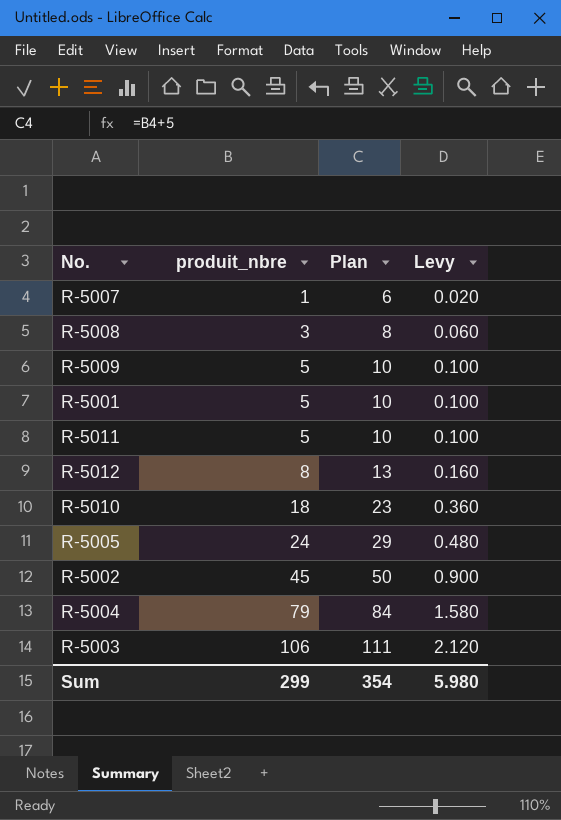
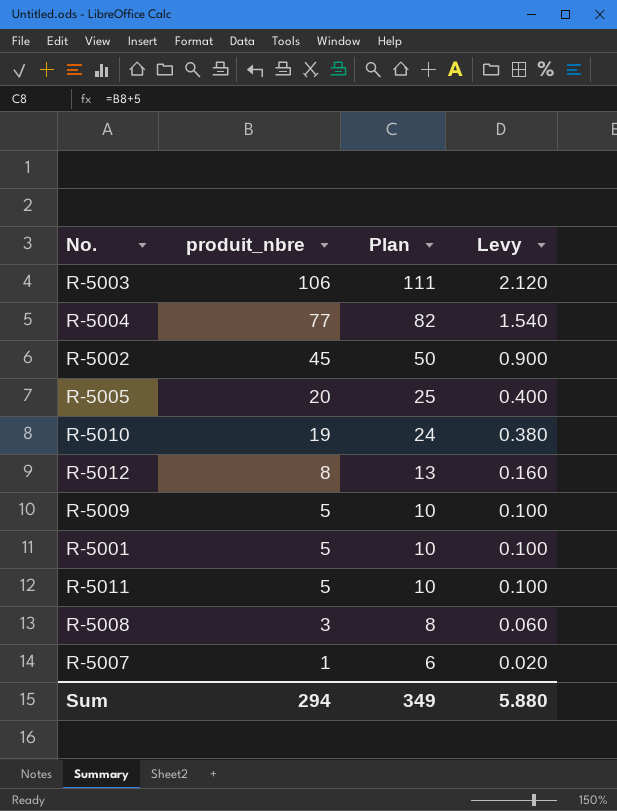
row order: produit_nbre ascending -> produit_nbre descending
R-5004 | produit_nbre: 79 -> 77
R-5004 | Plan: 84 -> 82
R-5004 | Levy: 1.580 -> 1.540
R-5005 | produit_nbre: 24 -> 20
R-5005 | Plan: 29 -> 25
R-5005 | Levy: 0.480 -> 0.400
R-5010 | produit_nbre: 18 -> 19
R-5010 | Plan: 23 -> 24
R-5010 | Levy: 0.360 -> 0.380
Sum | produit_nbre: 299 -> 294
Sum | Plan: 354 -> 349
Sum | Levy: 5.980 -> 5.880

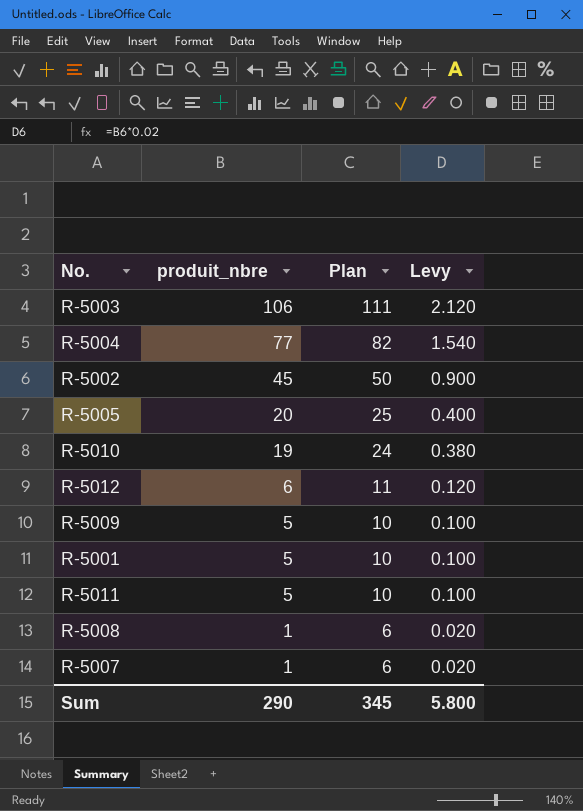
R-5012 | produit_nbre: 8 -> 6
R-5012 | Plan: 13 -> 11
R-5012 | Levy: 0.160 -> 0.120
R-5008 | produit_nbre: 3 -> 1
R-5008 | Plan: 8 -> 6
R-5008 | Levy: 0.060 -> 0.020
Sum | produit_nbre: 294 -> 290
Sum | Plan: 349 -> 345
Sum | Levy: 5.880 -> 5.800

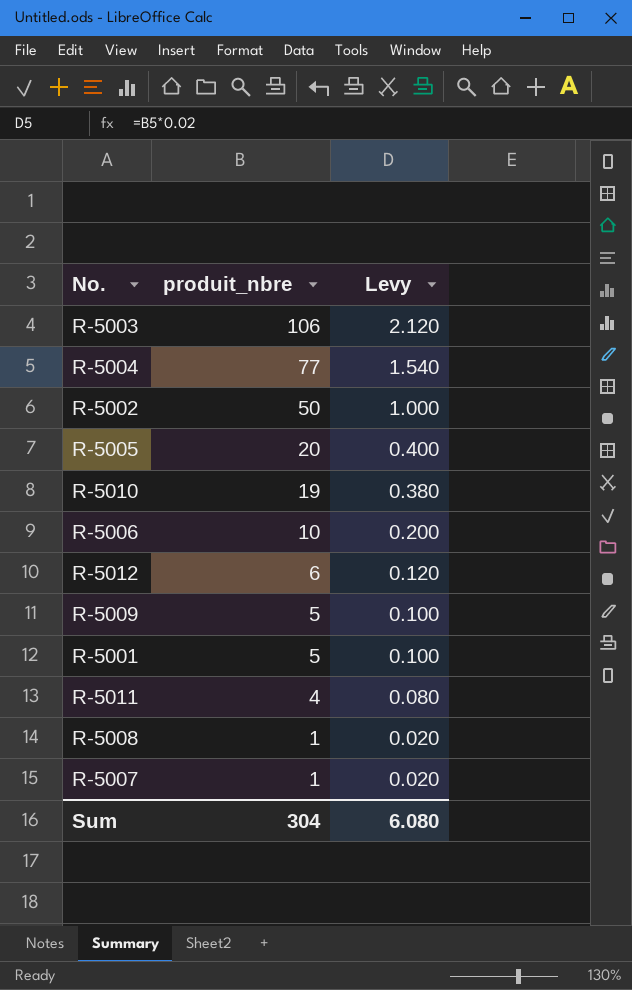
column Plan | formula: [produit_nbre] + 5 -> none
R-5002 | produit_nbre: 45 -> 50
R-5002 | Levy: 0.900 -> 1.000
row R-5006: none -> 10 | 0.200
R-5011 | produit_nbre: 5 -> 4
R-5011 | Levy: 0.100 -> 0.080
Sum | produit_nbre: 290 -> 304
Sum | Levy: 5.800 -> 6.080

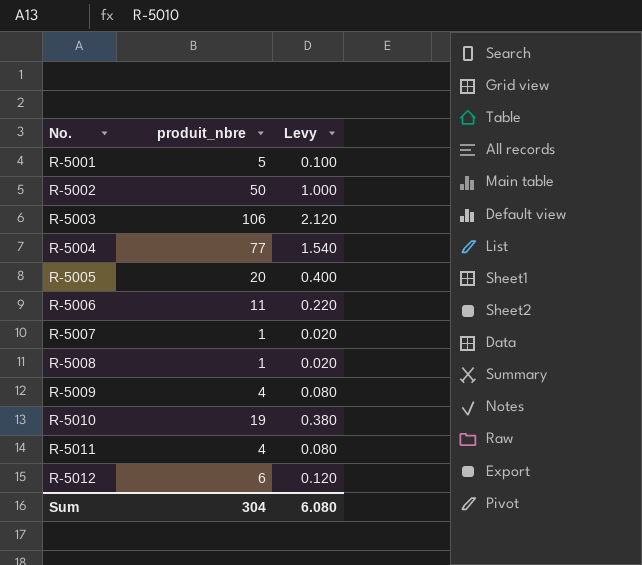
row order: produit_nbre descending -> No. ascending
R-5006 | produit_nbre: 10 -> 11
R-5006 | Levy: 0.200 -> 0.220
R-5009 | produit_nbre: 5 -> 4
R-5009 | Levy: 0.100 -> 0.080

